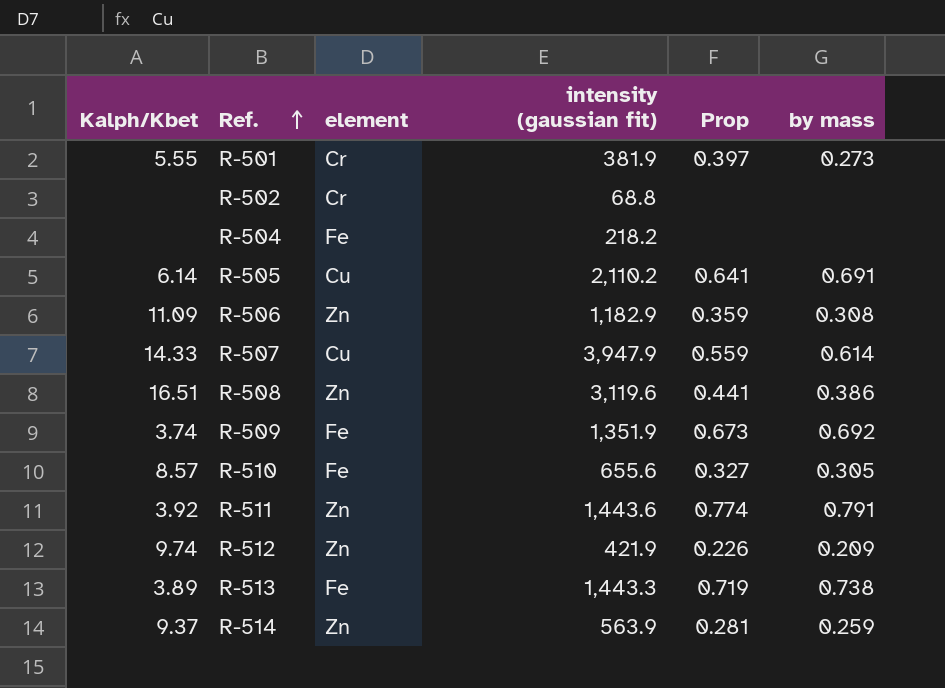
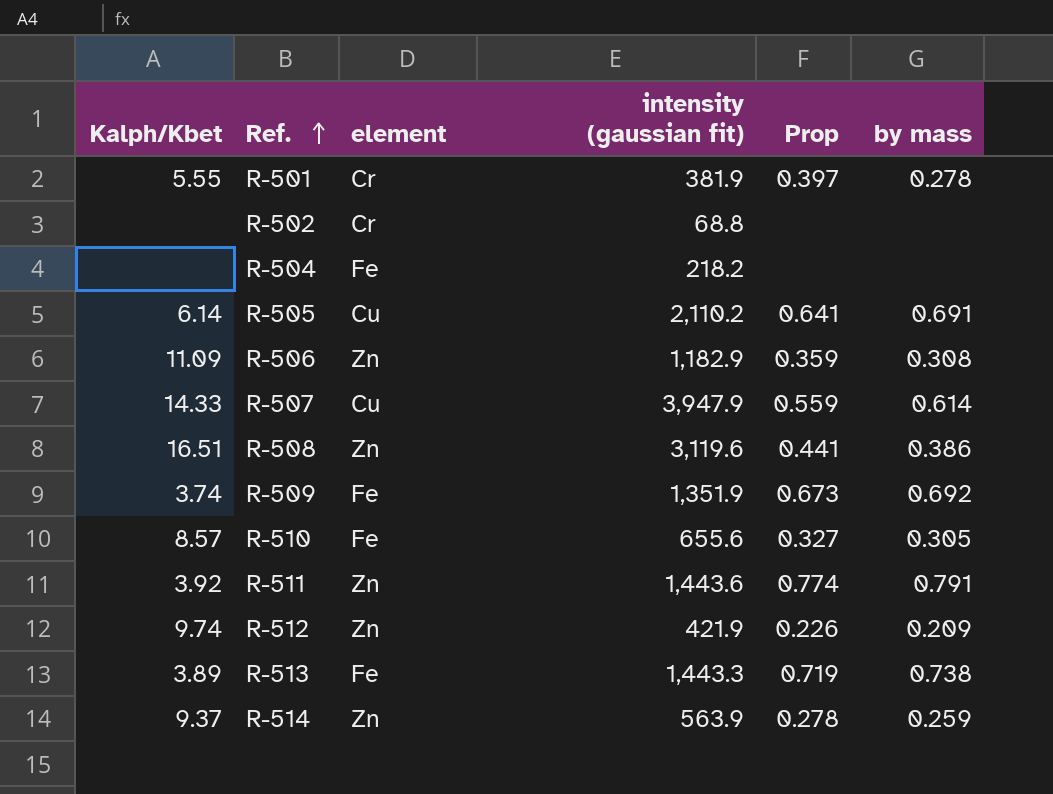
R-501 | by mass: 0.273 -> 0.278
R-514 | Prop: 0.281 -> 0.278

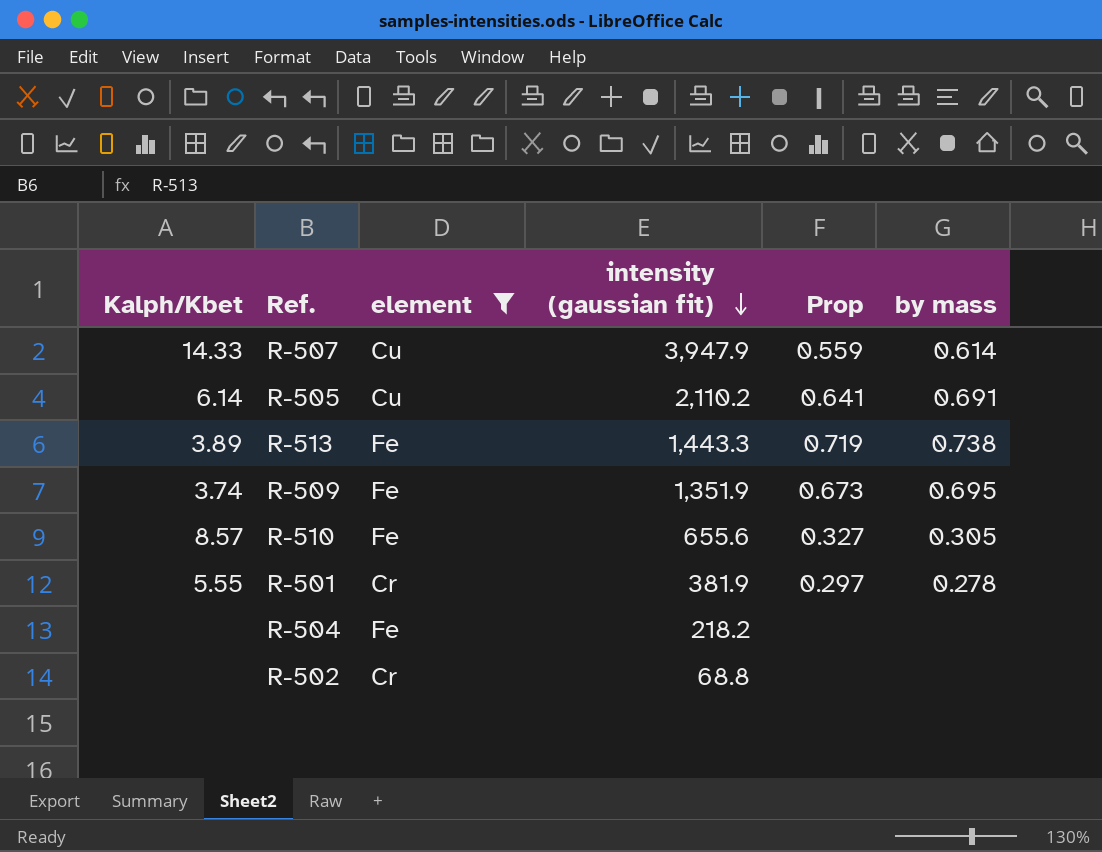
filter: none -> element != Zn
row order: Ref. ascending -> intensity (gaussian fit) descending
R-509 | by mass: 0.692 -> 0.695
R-501 | Prop: 0.397 -> 0.297

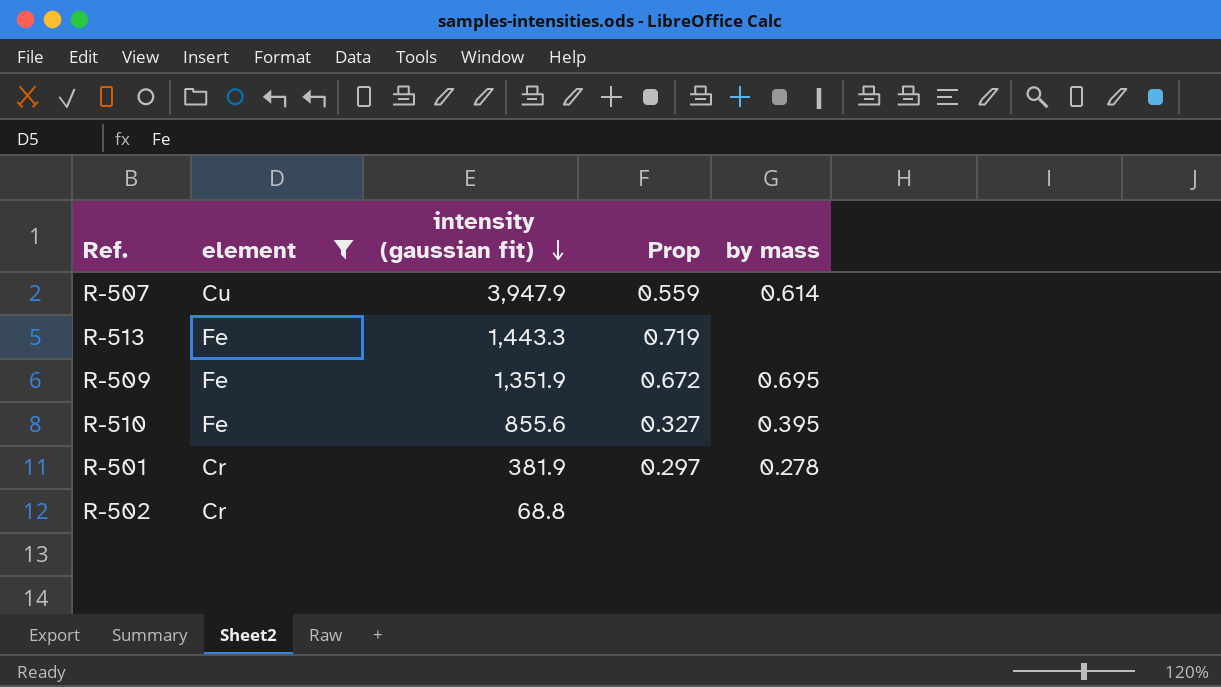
column Kalph/Kbet | position: 1 -> none
row R-505: 6.14 | Cu | 2,110.2 | 0.641 | 0.691 -> none
row R-504: none | Fe | 218.2 | none | none -> none
R-513 | by mass: 0.738 -> none
R-509 | Prop: 0.673 -> 0.672
R-510 | intensity (gaussian fit): 655.6 -> 855.6
R-510 | by mass: 0.305 -> 0.395

